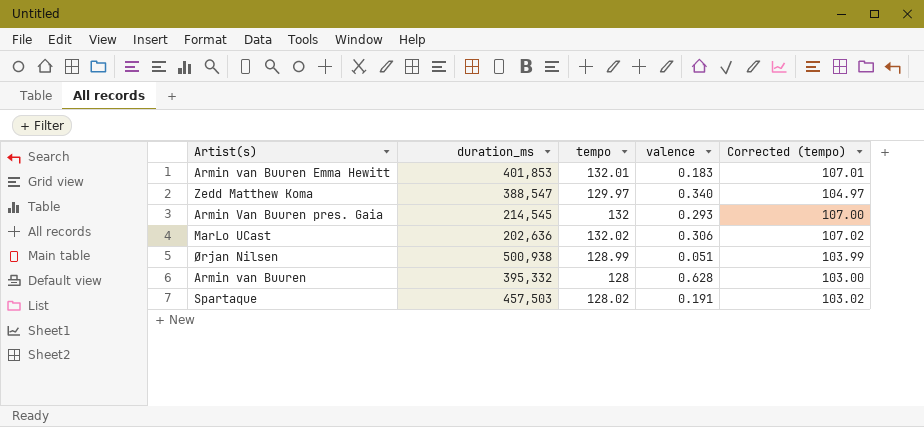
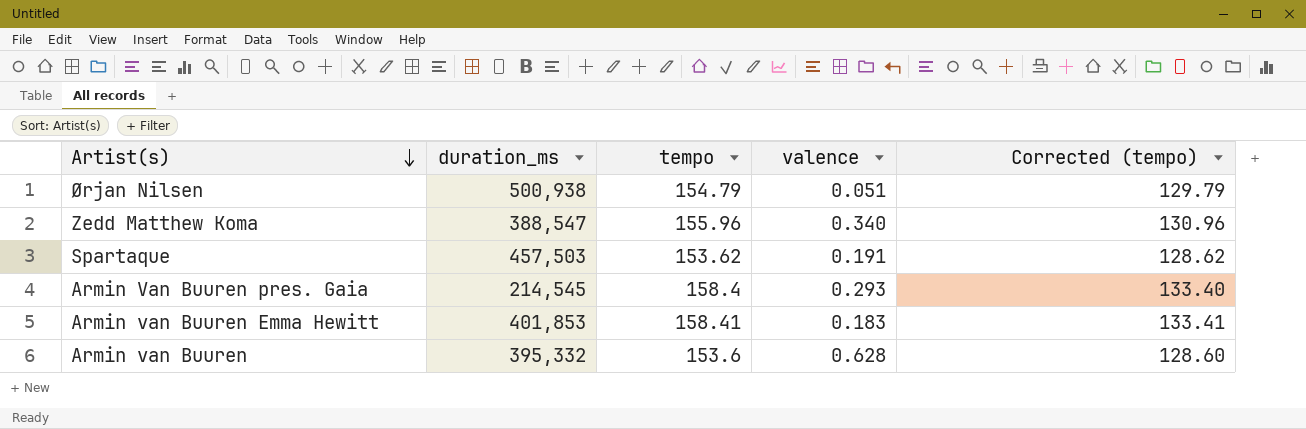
row order: none -> Artist(s) descending
row MarLo UCast: 202,636 | 132.02 | 0.306 | 107.02 -> none
Ørjan Nilsen | tempo: 128.99 -> 154.79
Ørjan Nilsen | Corrected (tempo): 103.99 -> 129.79
Zedd Matthew Koma | tempo: 129.97 -> 155.96
Zedd Matthew Koma | Corrected (tempo): 104.97 -> 130.96
Spartaque | tempo: 128.02 -> 153.62
Spartaque | Corrected (tempo): 103.02 -> 128.62
Armin Van Buuren pres. Gaia | tempo: 132 -> 158.4
Armin Van Buuren pres. Gaia | Corrected (tempo): 107.00 -> 133.40
Armin van Buuren Emma Hewitt | tempo: 132.01 -> 158.41
Armin van Buuren Emma Hewitt | Corrected (tempo): 107.01 -> 133.41
Armin van Buuren | tempo: 128 -> 153.6
Armin van Buuren | Corrected (tempo): 103.00 -> 128.60

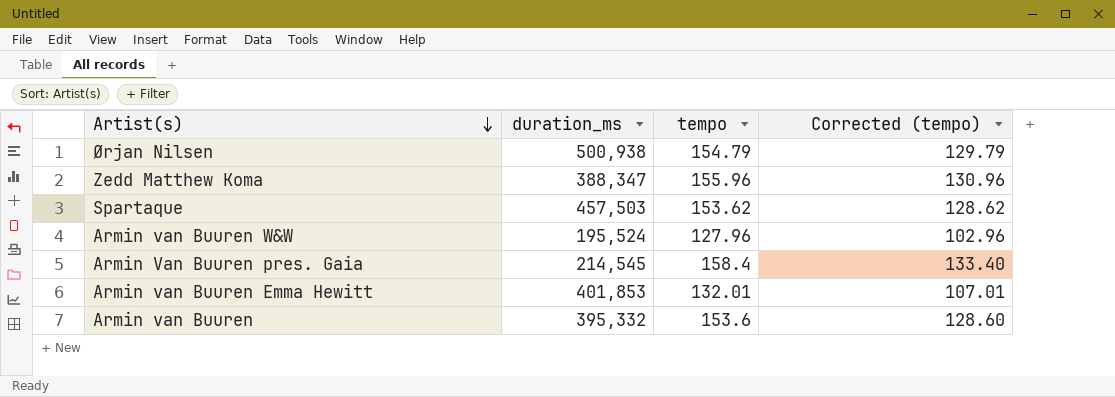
column valence | position: 4 -> none
Zedd Matthew Koma | duration_ms: 388,547 -> 388,347
row Armin van Buuren W&W: none -> 195,524 | 127.96 | 102.96
Armin van Buuren Emma Hewitt | tempo: 158.41 -> 132.01
Armin van Buuren Emma Hewitt | Corrected (tempo): 133.41 -> 107.01

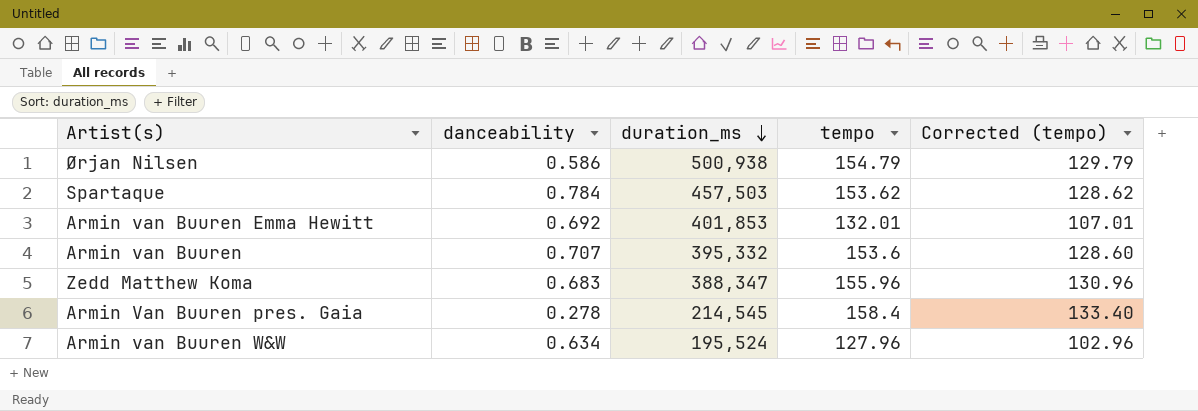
row order: Artist(s) descending -> duration_ms descending
column danceability | position: none -> 2

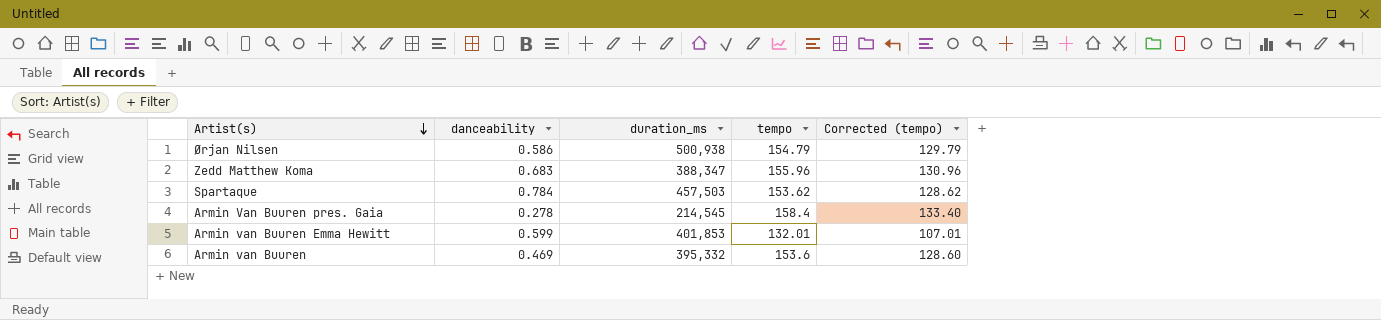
row order: duration_ms descending -> Artist(s) descending
row Armin van Buuren W&W: 0.634 | 195,524 | 127.96 | 102.96 -> none
Armin van Buuren Emma Hewitt | danceability: 0.692 -> 0.599
Armin van Buuren | danceability: 0.707 -> 0.469

